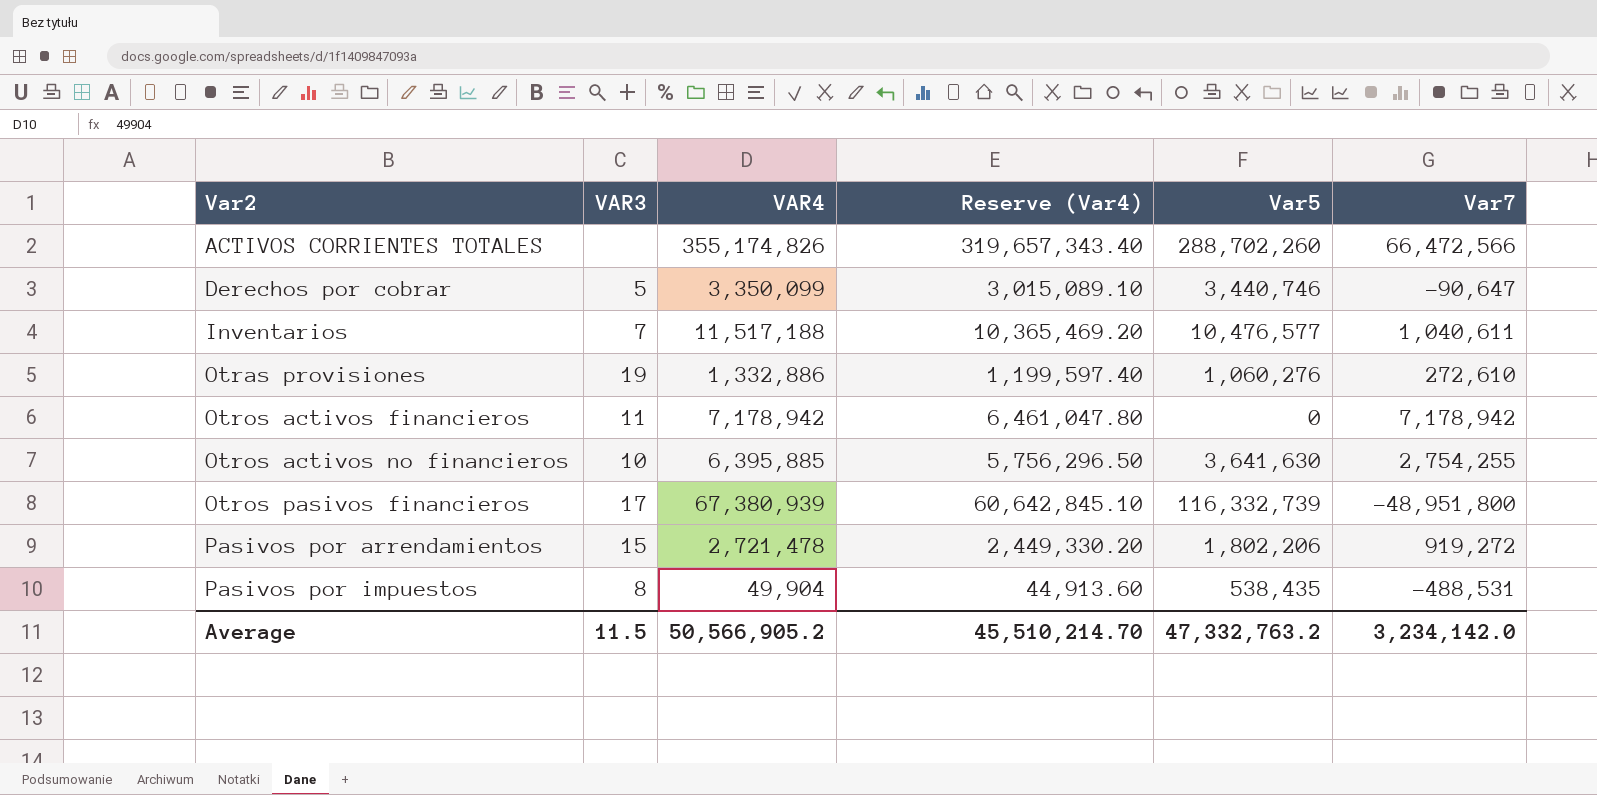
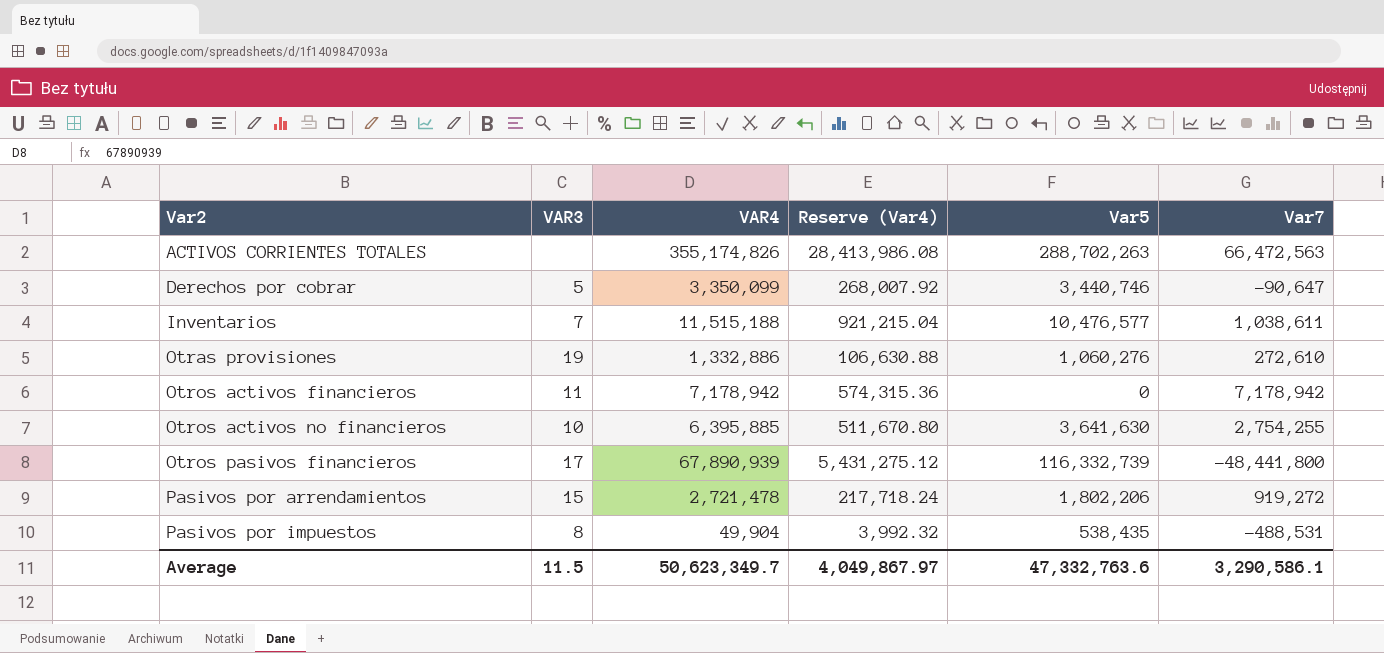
column Reserve (Var4) | formula: [VAR4] * 0.9 -> [VAR4] * 0.08
ACTIVOS CORRIENTES TOTALES | Var5: 288,702,260 -> 288,702,263
ACTIVOS CORRIENTES TOTALES | Var7: 66,472,566 -> 66,472,563
Inventarios | VAR4: 11,517,188 -> 11,515,188
Inventarios | Var7: 1,040,611 -> 1,038,611
Otros pasivos financieros | VAR4: 67,380,939 -> 67,890,939
Otros pasivos financieros | Var7: -48,951,800 -> -48,441,800
Average | VAR4: 50,566,905.2 -> 50,623,349.7
Average | Reserve (Var4): 45,510,214.70 -> 4,049,867.97
Average | Var5: 47,332,763.2 -> 47,332,763.6
Average | Var7: 3,234,142.0 -> 3,290,586.1

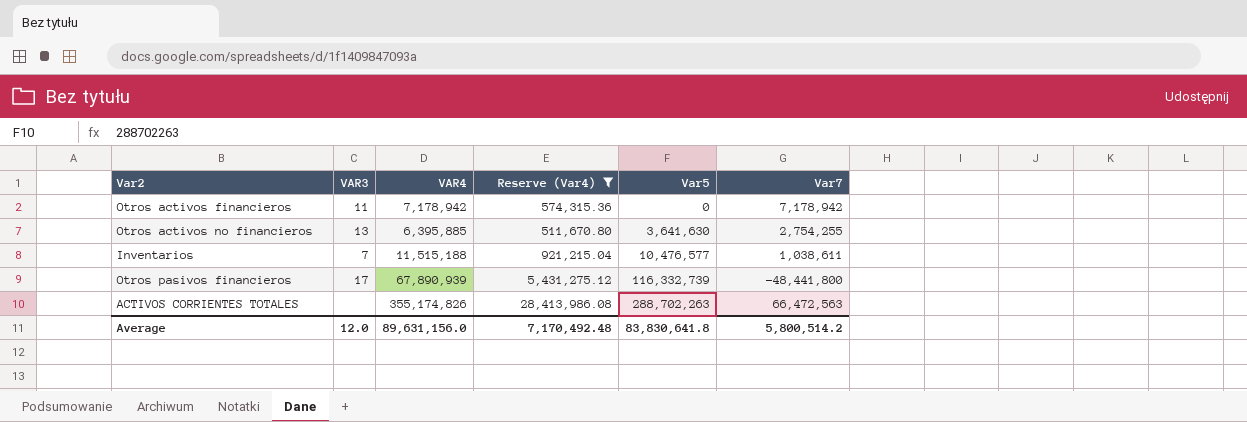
filter: none -> Reserve (Var4) >= 511,670.80
row order: Var2 ascending -> Var5 ascending
Otros activos no financieros | VAR3: 10 -> 13
Average | VAR3: 11.5 -> 12.0
Average | VAR4: 50,623,349.7 -> 89,631,156.0
Average | Reserve (Var4): 4,049,867.97 -> 7,170,492.48
Average | Var5: 47,332,763.6 -> 83,830,641.8
Average | Var7: 3,290,586.1 -> 5,800,514.2

